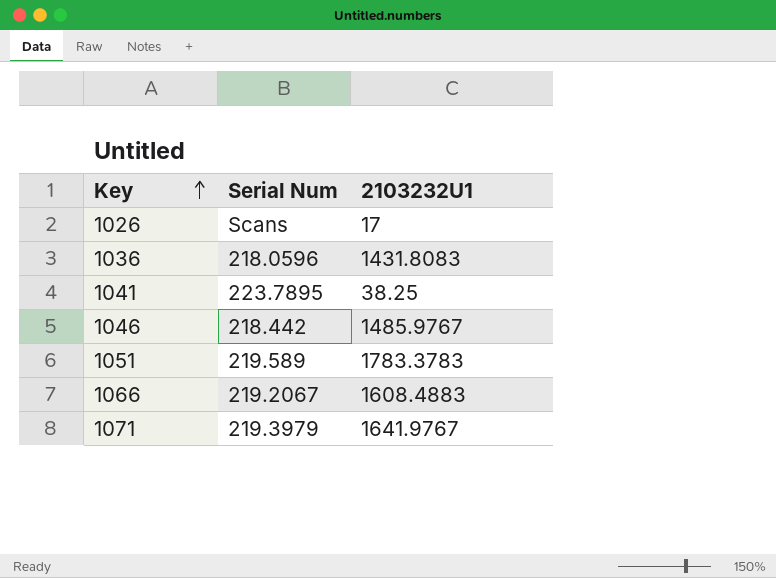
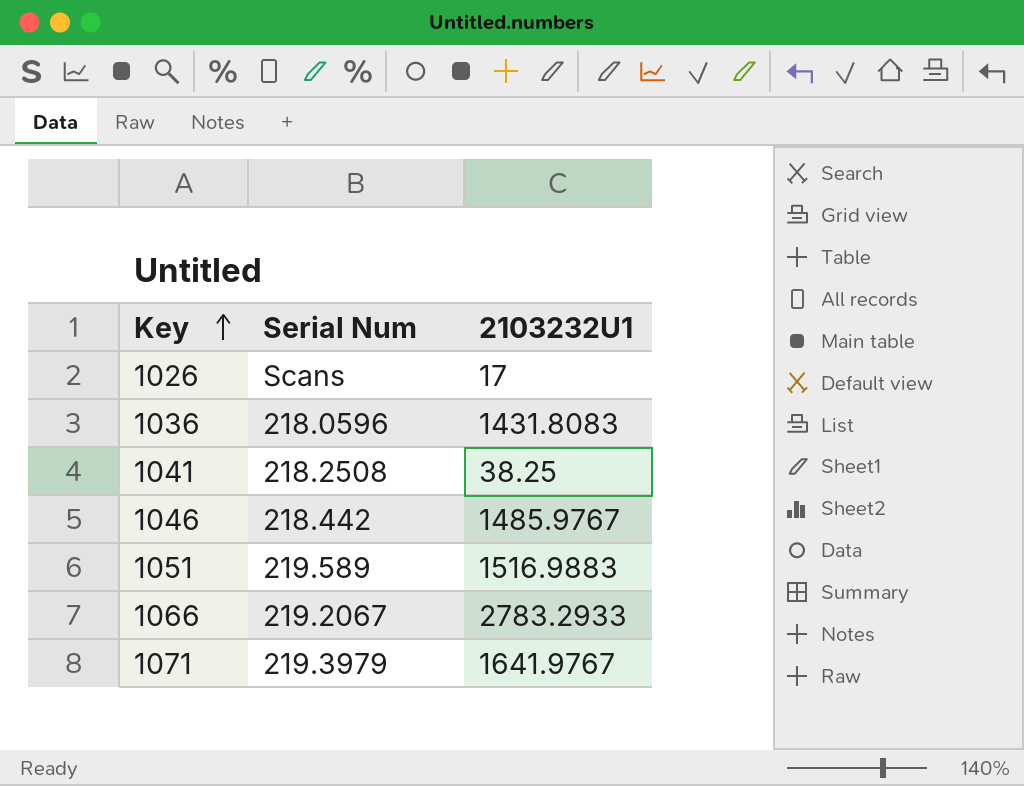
1041 | Serial Num: 223.7895 -> 218.2508
1051 | 2103232U1: 1783.3783 -> 1516.9883
1066 | 2103232U1: 1608.4883 -> 2783.2933

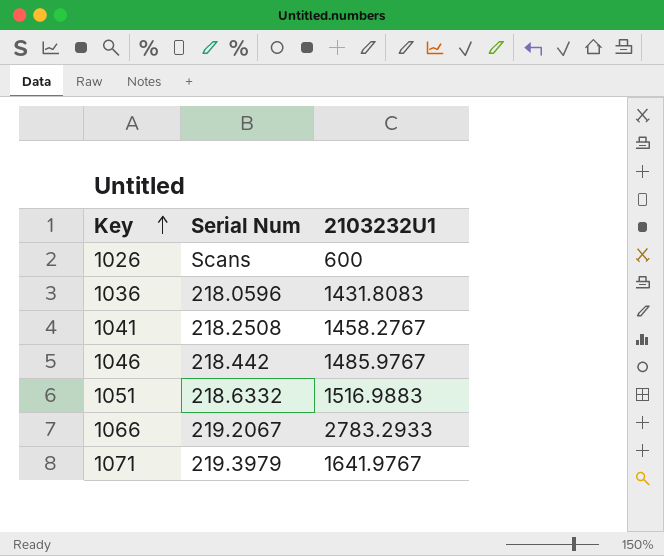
1026 | 2103232U1: 17 -> 600
1041 | 2103232U1: 38.25 -> 1458.2767
1051 | Serial Num: 219.589 -> 218.6332

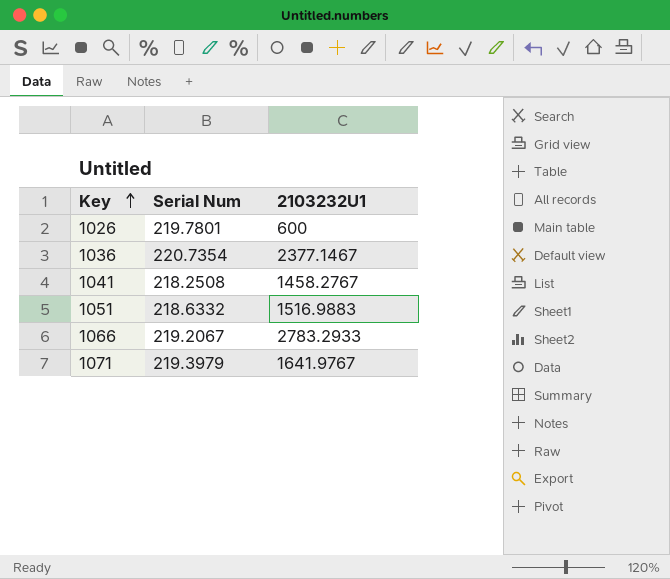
row 1046: 218.442 | 1485.9767 -> none
1026 | Serial Num: Scans -> 219.7801
1036 | Serial Num: 218.0596 -> 220.7354
1036 | 2103232U1: 1431.8083 -> 2377.1467

